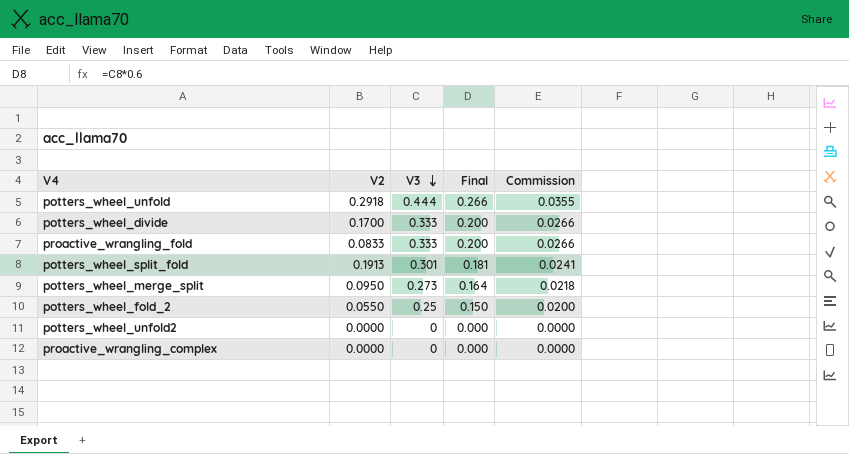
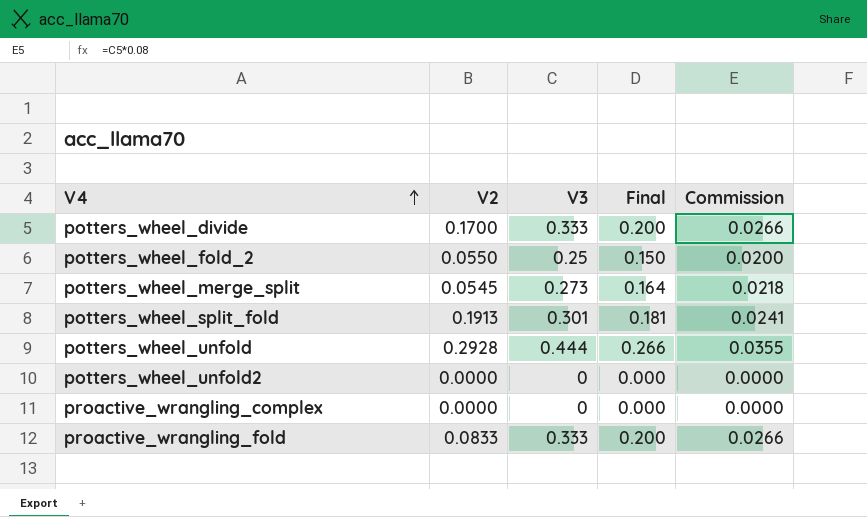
row order: V3 descending -> V4 ascending
potters_wheel_merge_split | V2: 0.0950 -> 0.0545
potters_wheel_unfold | V2: 0.2918 -> 0.2928

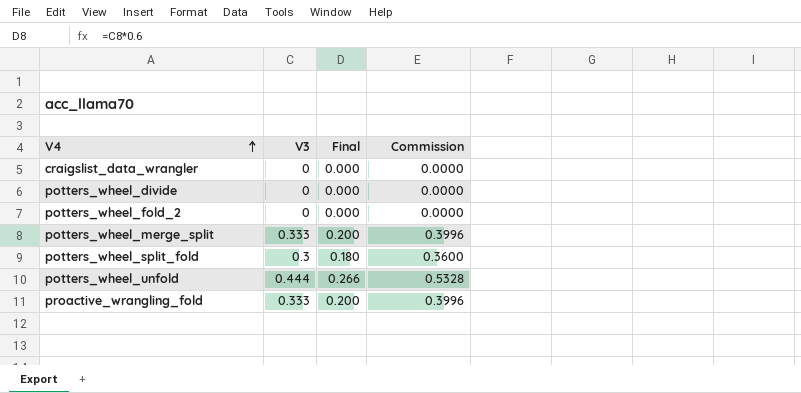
column V2 | position: 2 -> none
column Commission | formula: [V3] * 0.08 -> [V3] * 1.2
row potters_wheel_unfold2: 0.0000 | 0 | 0.000 | 0.0000 -> none
row proactive_wrangling_complex: 0.0000 | 0 | 0.000 | 0.0000 -> none
row craigslist_data_wrangler: none -> 0 | 0.000 | 0.0000
potters_wheel_divide | V3: 0.333 -> 0
potters_wheel_divide | Final: 0.200 -> 0.000
potters_wheel_fold_2 | V3: 0.25 -> 0
potters_wheel_fold_2 | Final: 0.150 -> 0.000
potters_wheel_merge_split | V3: 0.273 -> 0.333
potters_wheel_merge_split | Final: 0.164 -> 0.200
potters_wheel_split_fold | V3: 0.301 -> 0.3
potters_wheel_split_fold | Final: 0.181 -> 0.180

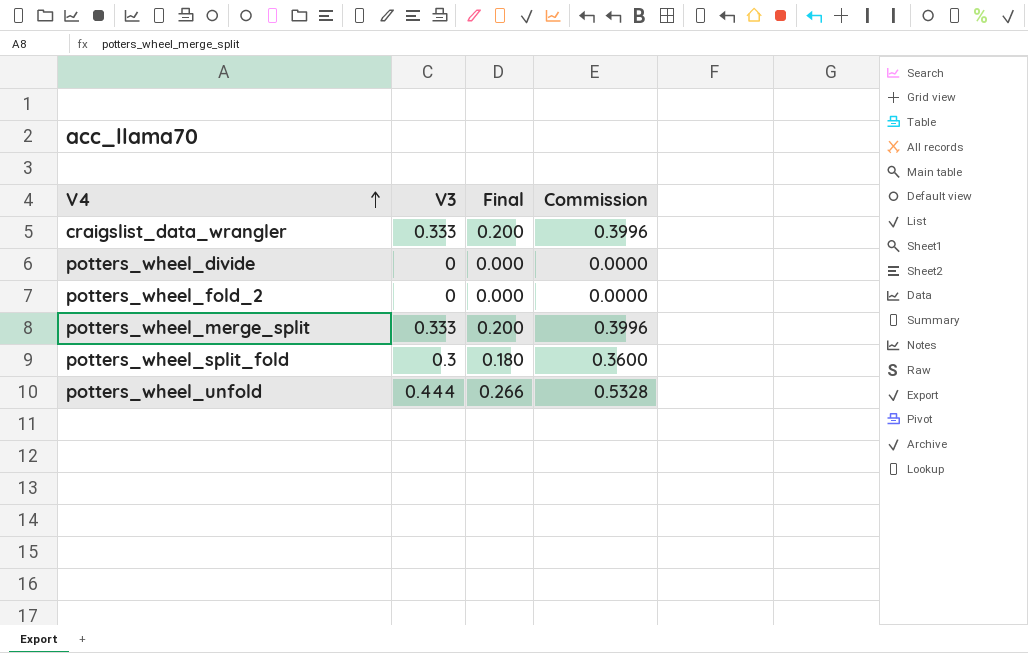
row proactive_wrangling_fold: 0.333 | 0.200 | 0.3996 -> none
craigslist_data_wrangler | V3: 0 -> 0.333
craigslist_data_wrangler | Final: 0.000 -> 0.200
craigslist_data_wrangler | Commission: 0.0000 -> 0.3996

